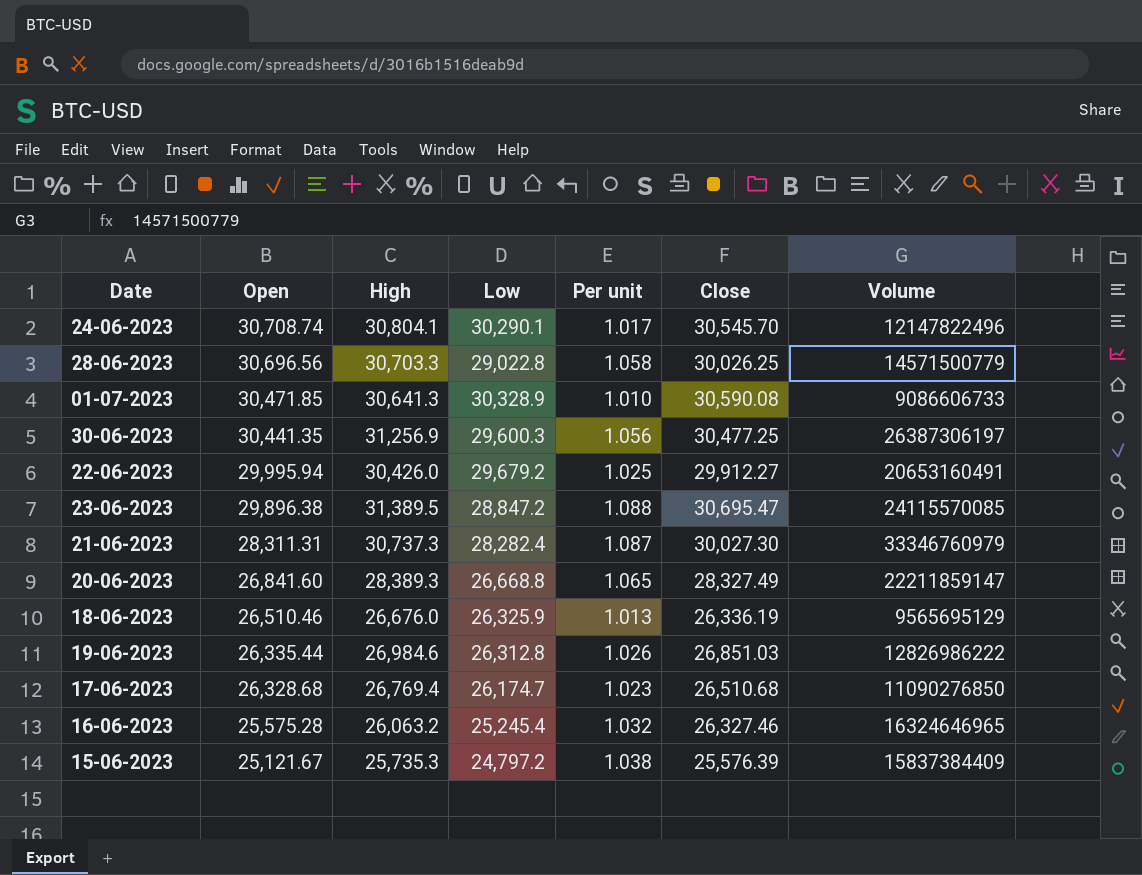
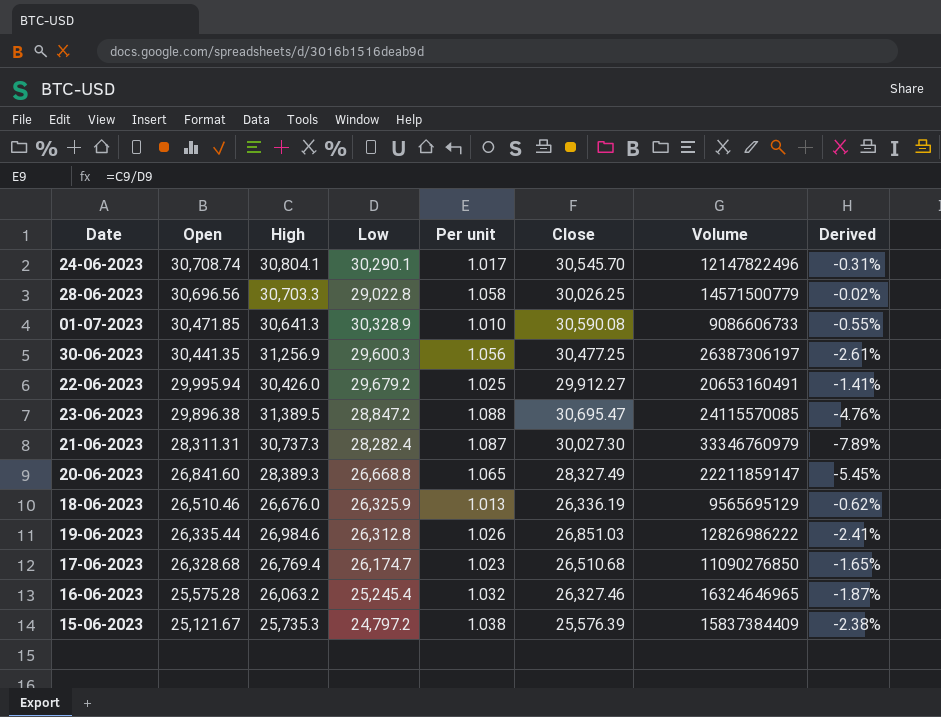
column Derived | formula: none -> ([Open] - [High]) / [High]

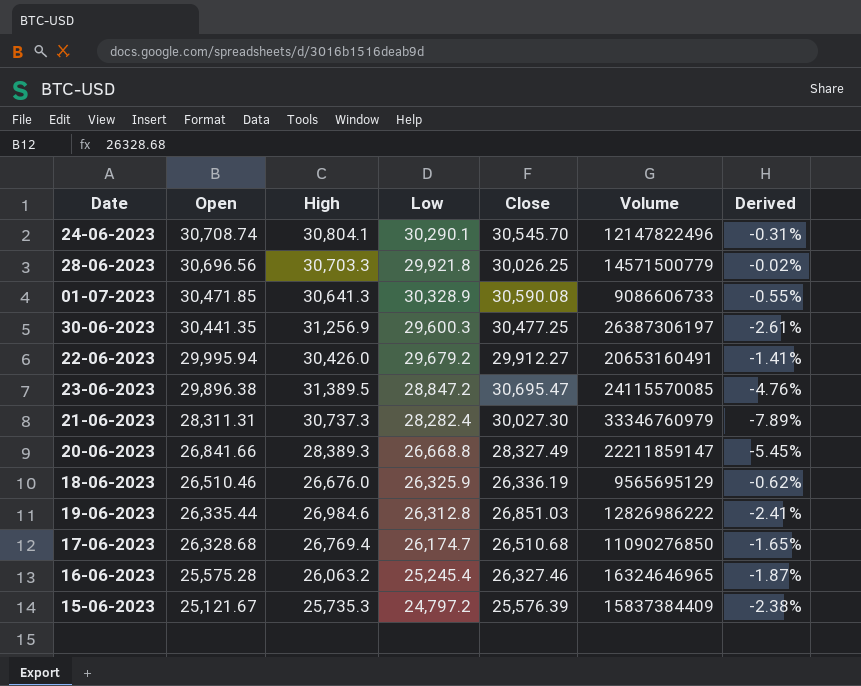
column Per unit | formula: [High] / [Low] -> none
28-06-2023 | Low: 29,022.8 -> 29,921.8
20-06-2023 | Open: 26,841.60 -> 26,841.66

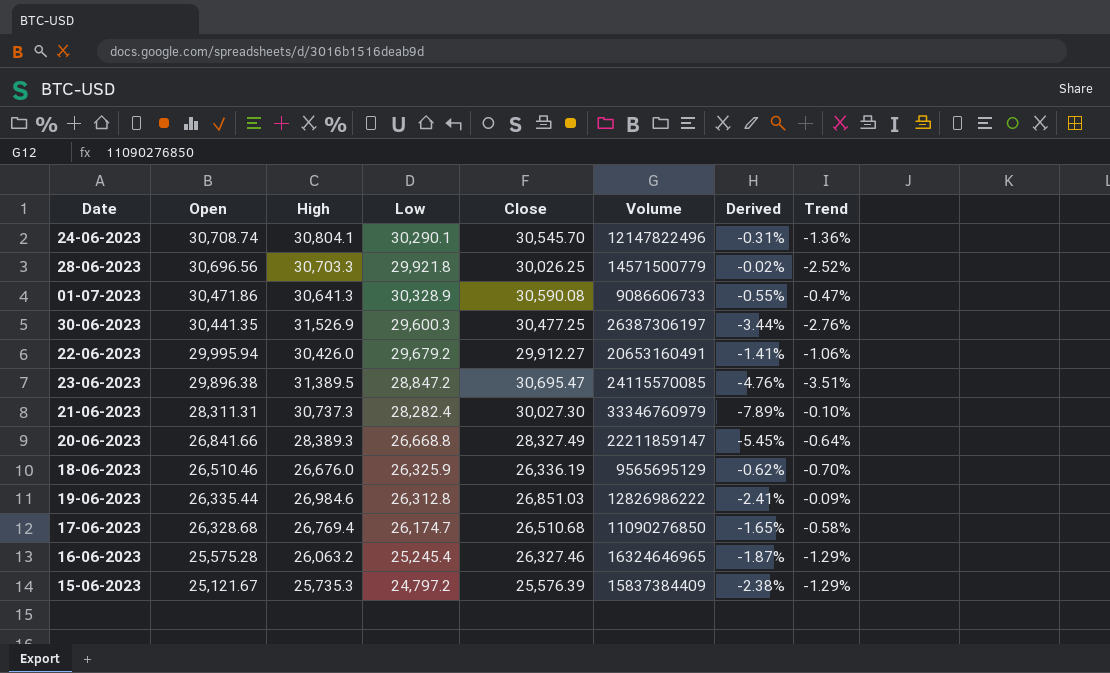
column Trend | formula: none -> ([Low] - [Open]) / [Open]
01-07-2023 | Open: 30,471.85 -> 30,471.86
30-06-2023 | High: 31,256.9 -> 31,526.9
30-06-2023 | Derived: -2.61% -> -3.44%

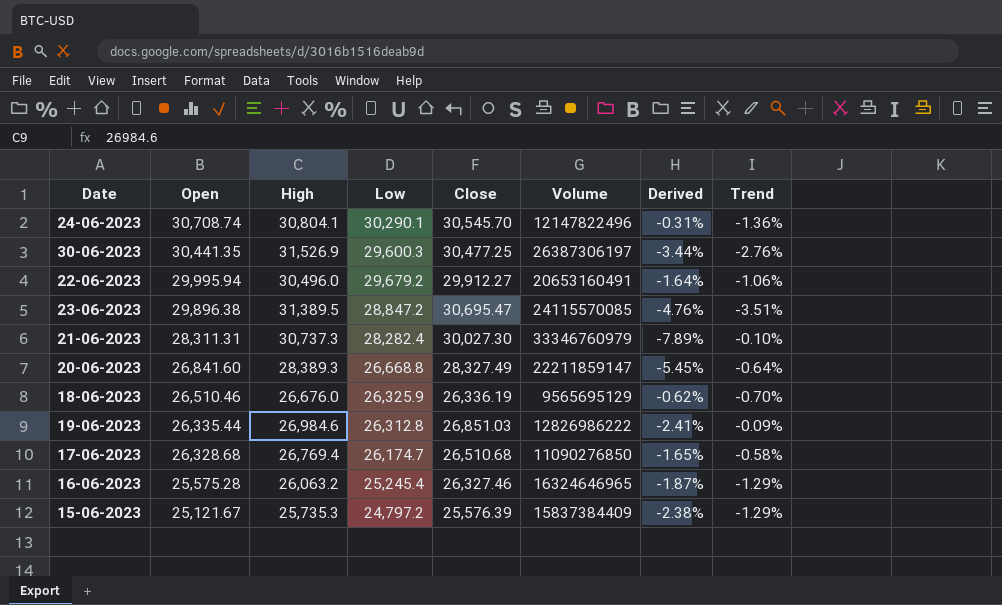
row 28-06-2023: 30,696.56 | 30,703.3 | 29,921.8 | 30,026.25 | 14571500779 | -0.02% | -2.52% -> none
row 01-07-2023: 30,471.86 | 30,641.3 | 30,328.9 | 30,590.08 | 9086606733 | -0.55% | -0.47% -> none
22-06-2023 | High: 30,426.0 -> 30,496.0
22-06-2023 | Derived: -1.41% -> -1.64%
20-06-2023 | Open: 26,841.66 -> 26,841.60

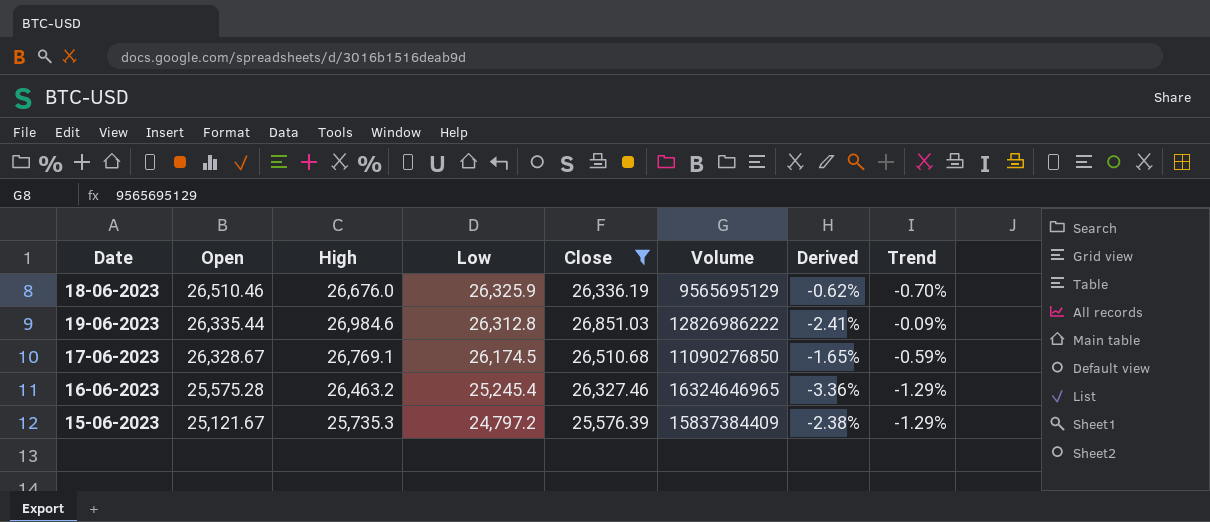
filter: none -> Close <= 26,851.03
17-06-2023 | Open: 26,328.68 -> 26,328.67
17-06-2023 | High: 26,769.4 -> 26,769.1
17-06-2023 | Low: 26,174.7 -> 26,174.5
17-06-2023 | Trend: -0.58% -> -0.59%
16-06-2023 | High: 26,063.2 -> 26,463.2
16-06-2023 | Derived: -1.87% -> -3.36%

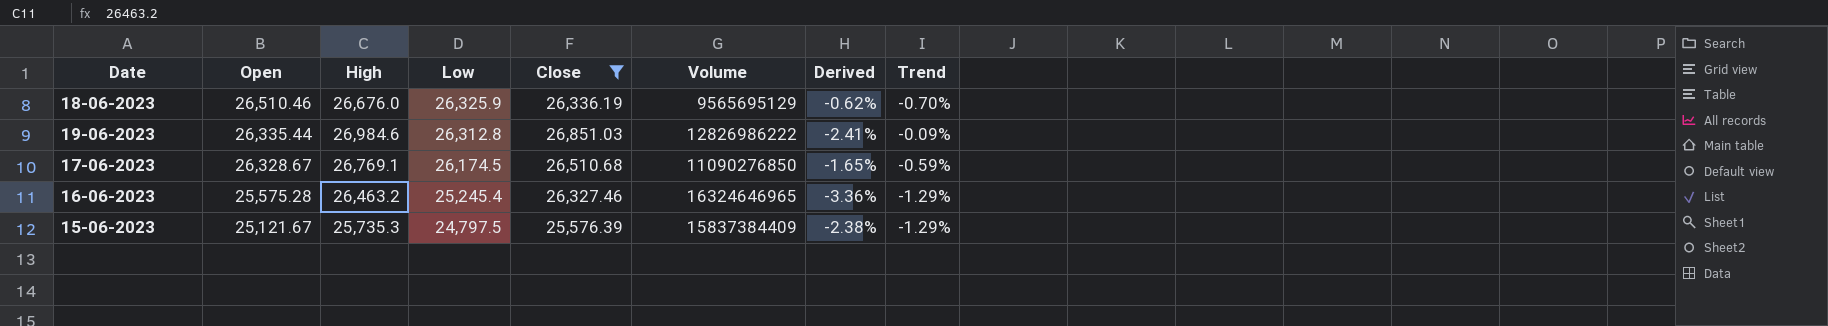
15-06-2023 | Low: 24,797.2 -> 24,797.5

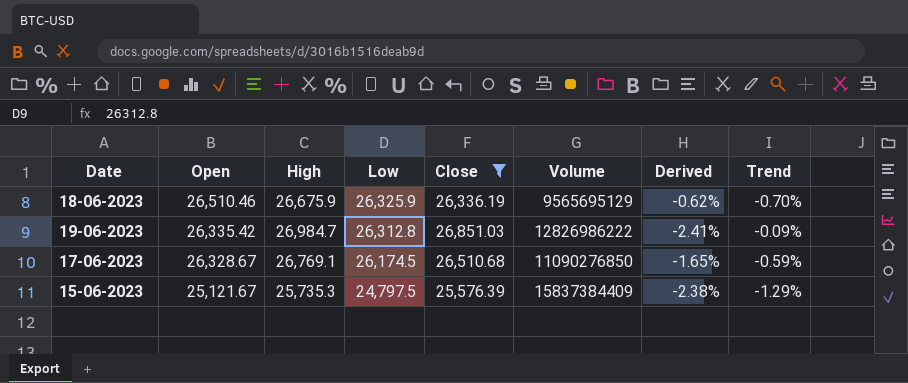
row 16-06-2023: 25,575.28 | 26,463.2 | 25,245.4 | 26,327.46 | 16324646965 | -3.36% | -1.29% -> none
18-06-2023 | High: 26,676.0 -> 26,675.9
19-06-2023 | Open: 26,335.44 -> 26,335.42
19-06-2023 | High: 26,984.6 -> 26,984.7

